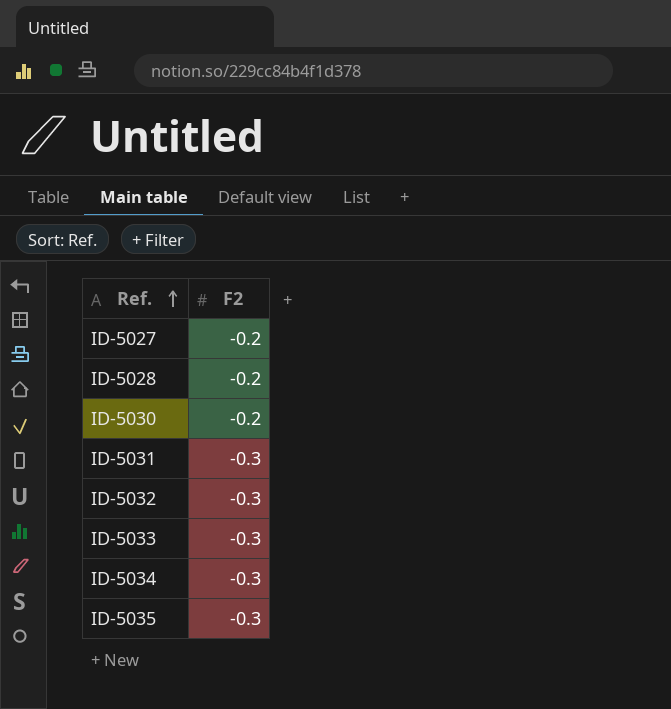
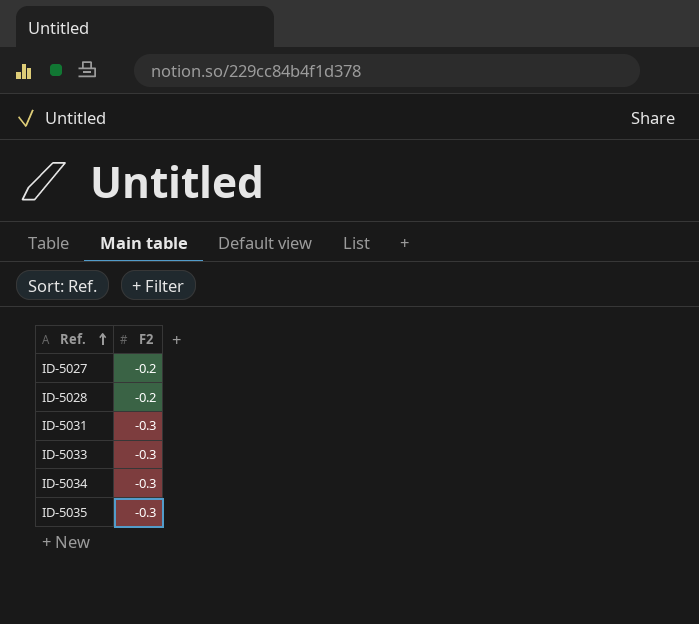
row ID-5030: -0.2 -> none
row ID-5032: -0.3 -> none

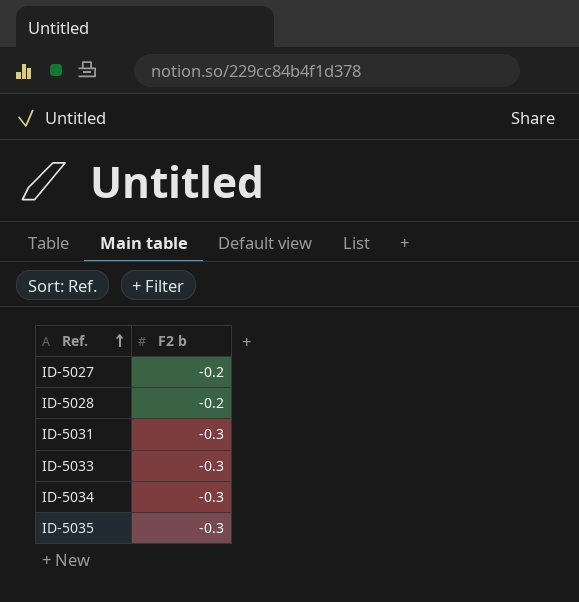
column name: F2 -> F2 b

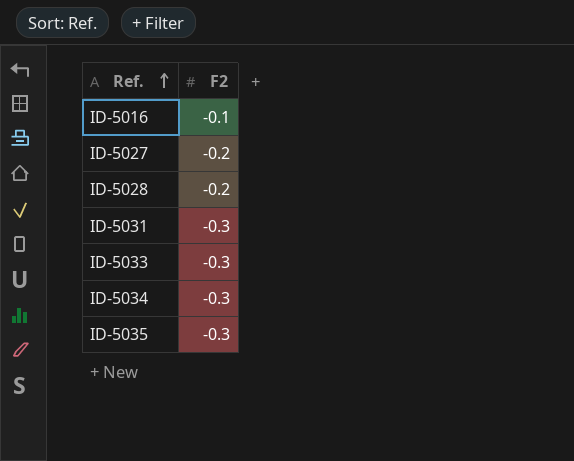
column name: F2 b -> F2
row ID-5016: none -> -0.1

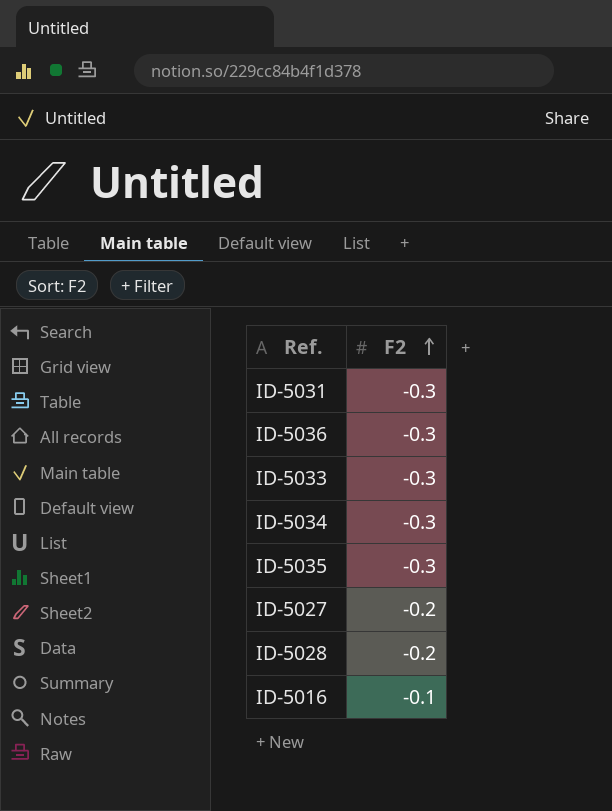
row order: Ref. ascending -> F2 ascending
row ID-5036: none -> -0.3

